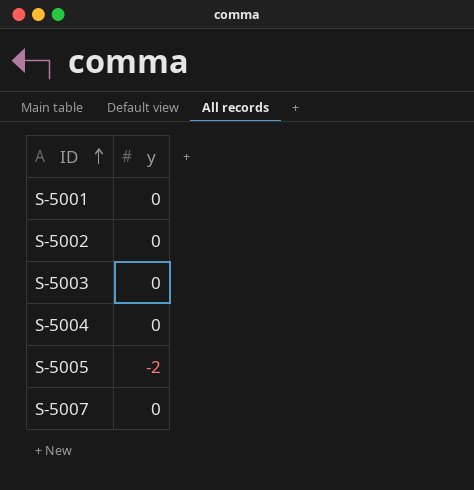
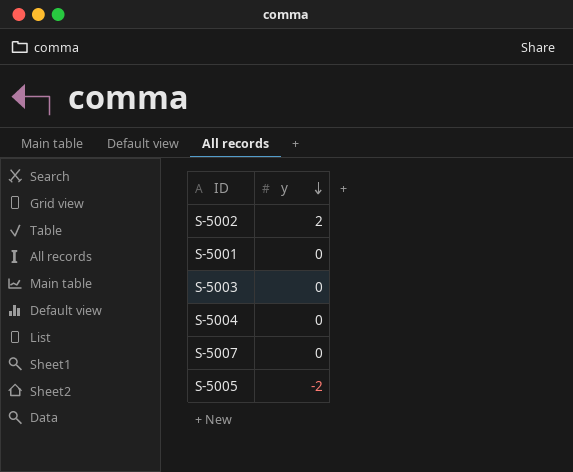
row order: ID ascending -> y descending
S-5002 | y: 0 -> 2

